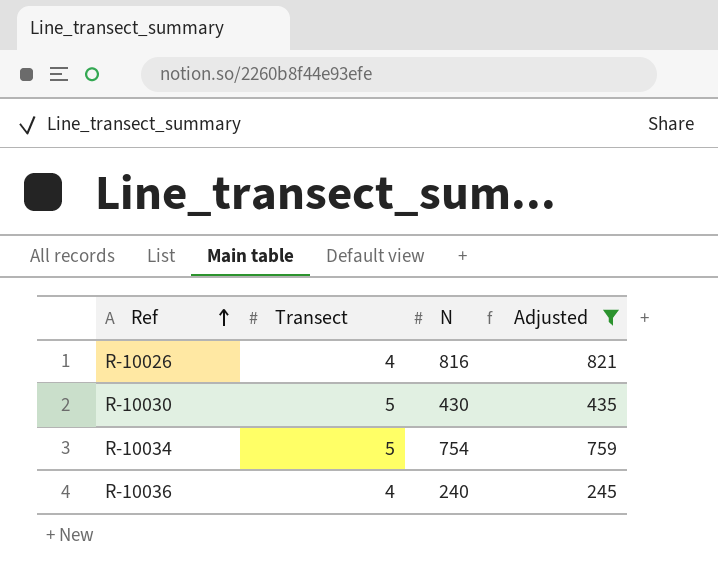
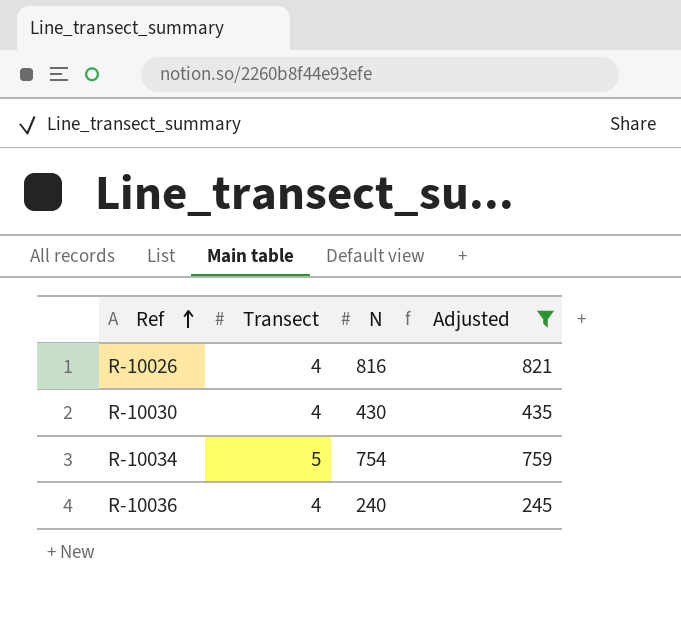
R-10030 | Transect: 5 -> 4

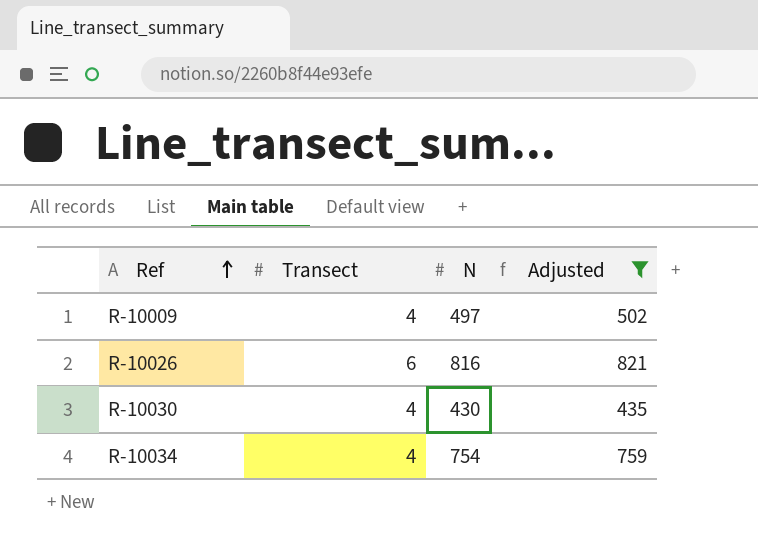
row R-10036: 4 | 240 | 245 -> none
row R-10009: none -> 4 | 497 | 502
R-10026 | Transect: 4 -> 6
R-10034 | Transect: 5 -> 4

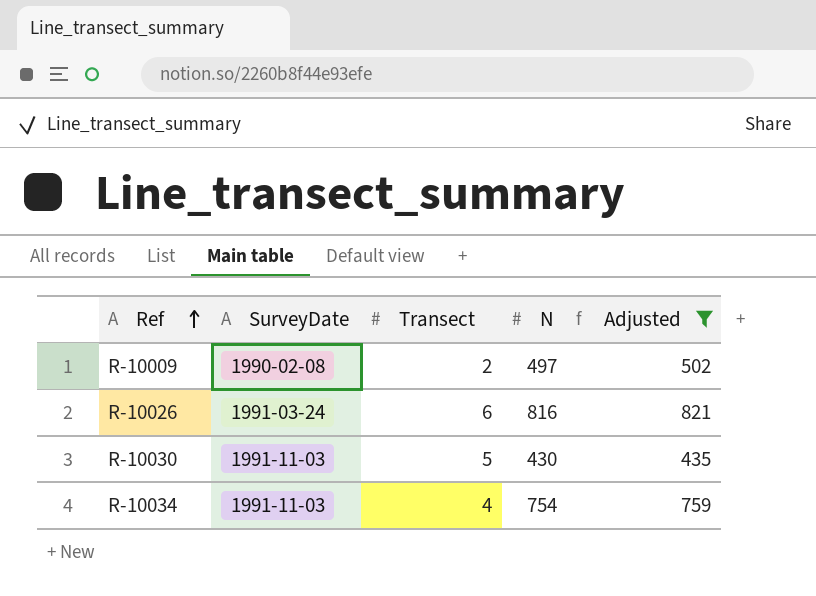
column SurveyDate | position: none -> 2
R-10009 | Transect: 4 -> 2
R-10030 | Transect: 4 -> 5

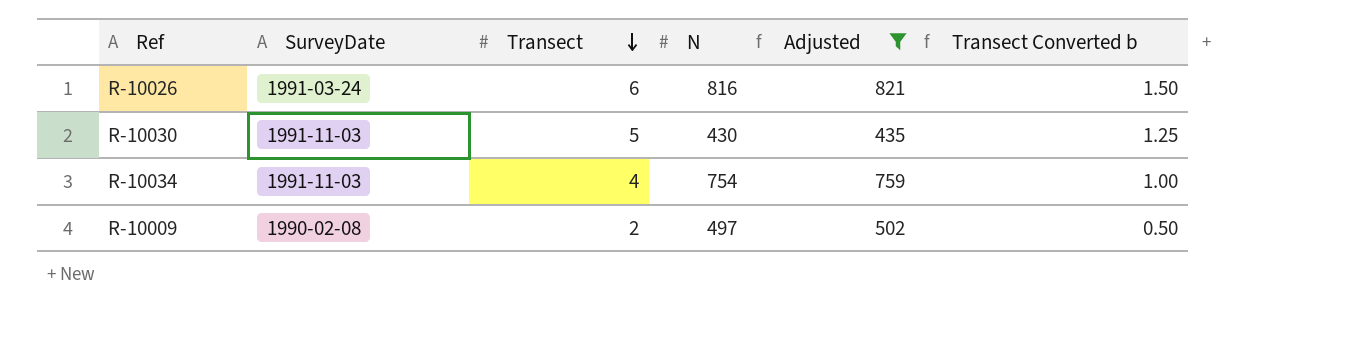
row order: Ref ascending -> Transect descending
column Transect Converted b | formula: none -> [Transect] * 0.25

